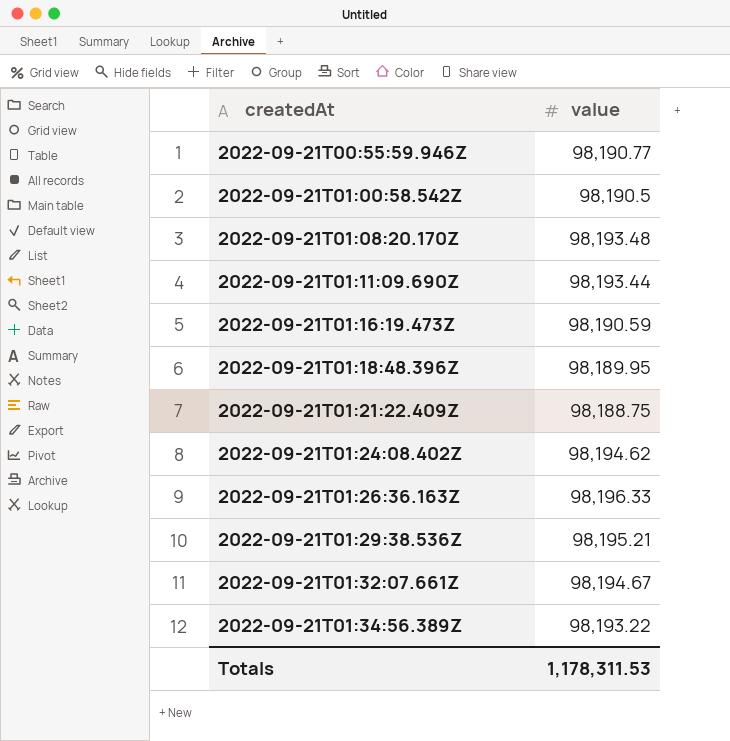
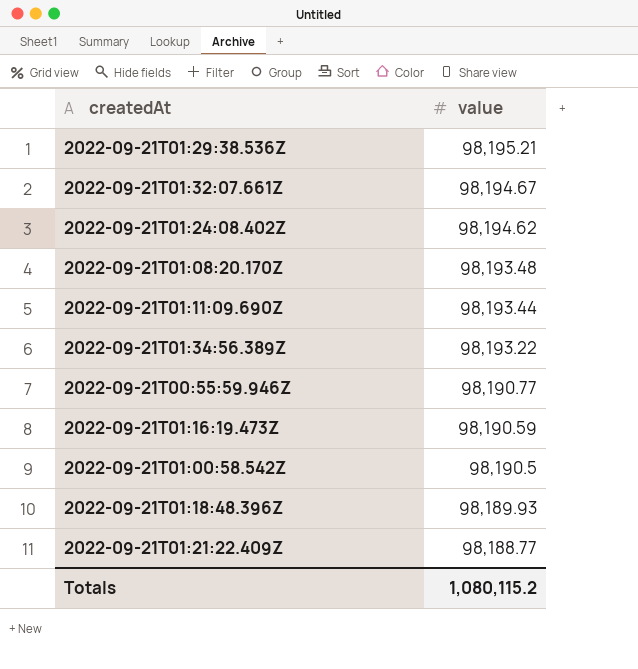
row order: createdAt ascending -> value descending
row 2022-09-21T01:26:36.163Z: 98,196.33 -> none
2022-09-21T01:18:48.396Z | value: 98,189.95 -> 98,189.93
2022-09-21T01:21:22.409Z | value: 98,188.75 -> 98,188.77
Totals | value: 1,178,311.53 -> 1,080,115.2

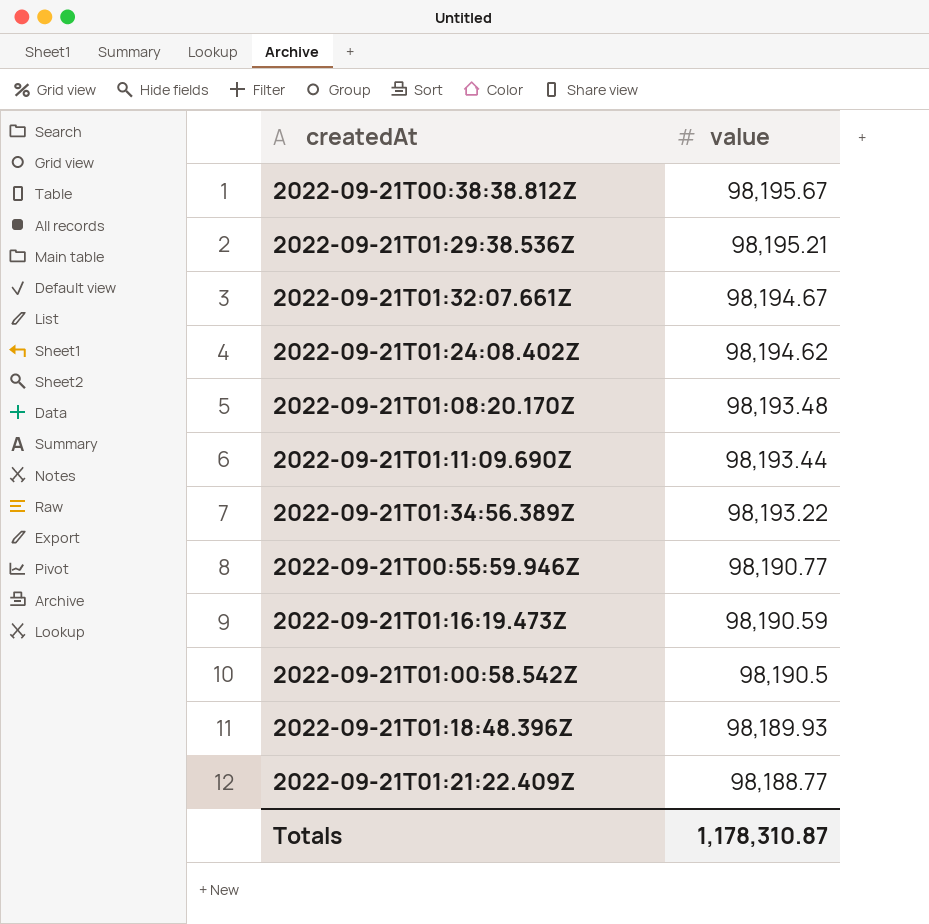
row 2022-09-21T00:38:38.812Z: none -> 98,195.67
Totals | value: 1,080,115.2 -> 1,178,310.87

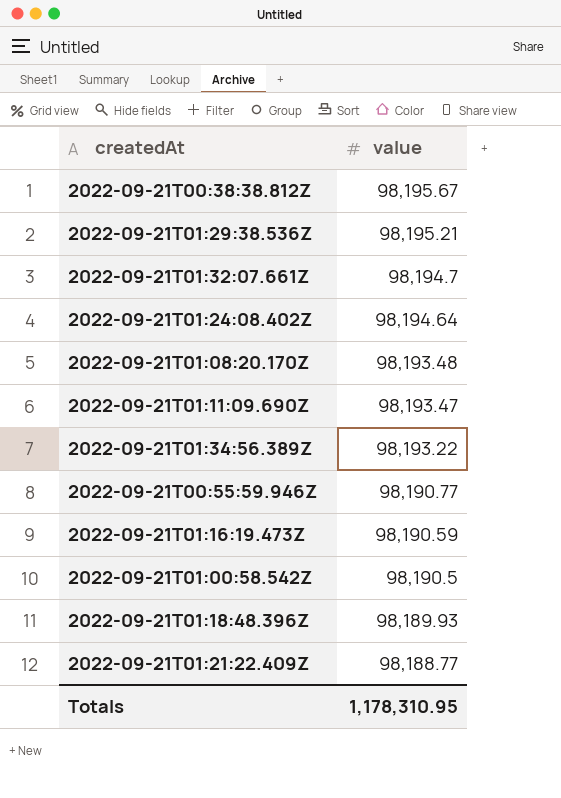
2022-09-21T01:32:07.661Z | value: 98,194.67 -> 98,194.7
2022-09-21T01:24:08.402Z | value: 98,194.62 -> 98,194.64
2022-09-21T01:11:09.690Z | value: 98,193.44 -> 98,193.47
Totals | value: 1,178,310.87 -> 1,178,310.95

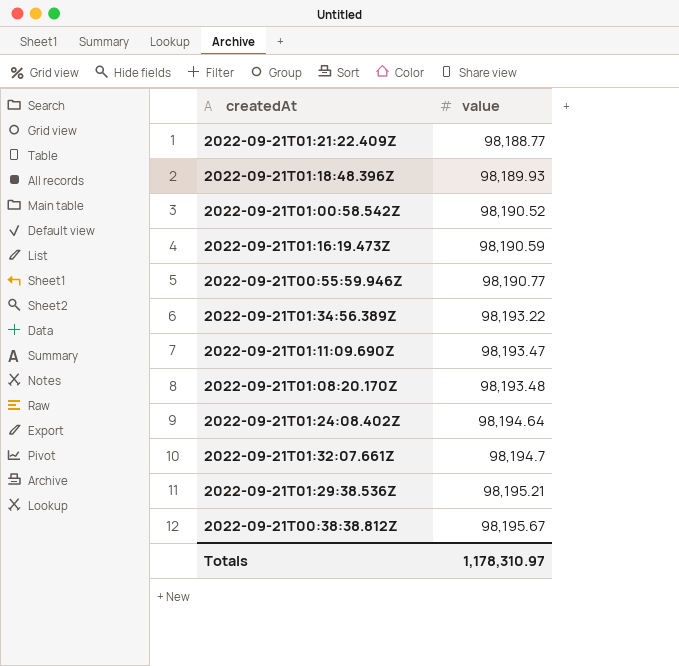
row order: value descending -> value ascending
2022-09-21T01:00:58.542Z | value: 98,190.5 -> 98,190.52
Totals | value: 1,178,310.95 -> 1,178,310.97

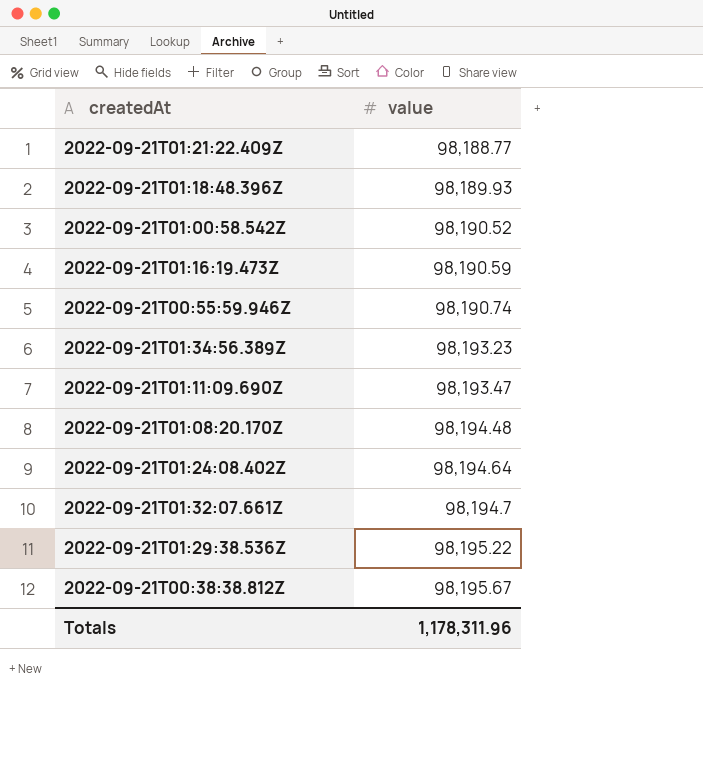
2022-09-21T00:55:59.946Z | value: 98,190.77 -> 98,190.74
2022-09-21T01:34:56.389Z | value: 98,193.22 -> 98,193.23
2022-09-21T01:08:20.170Z | value: 98,193.48 -> 98,194.48
2022-09-21T01:29:38.536Z | value: 98,195.21 -> 98,195.22
Totals | value: 1,178,310.97 -> 1,178,311.96

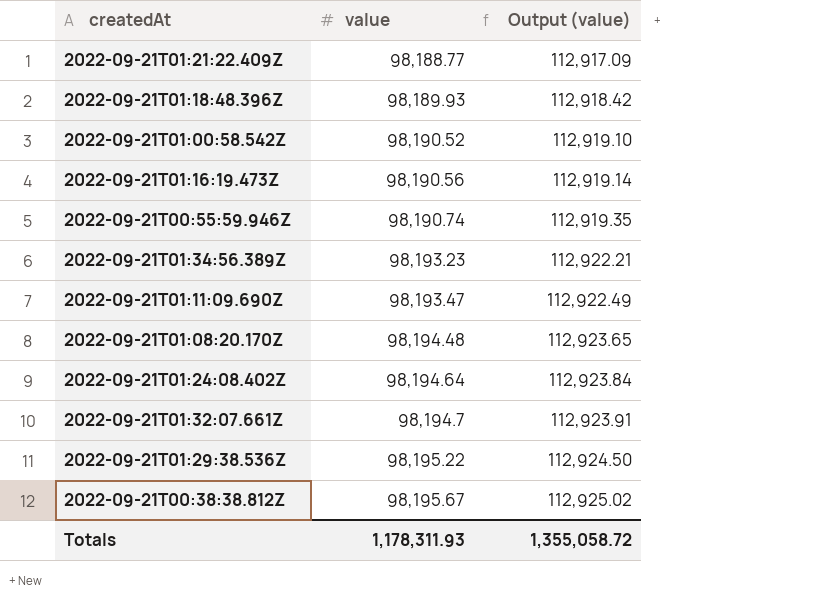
column Output (value) | formula: none -> [value] * 1.15
2022-09-21T01:16:19.473Z | value: 98,190.59 -> 98,190.56
Totals | value: 1,178,311.96 -> 1,178,311.93

